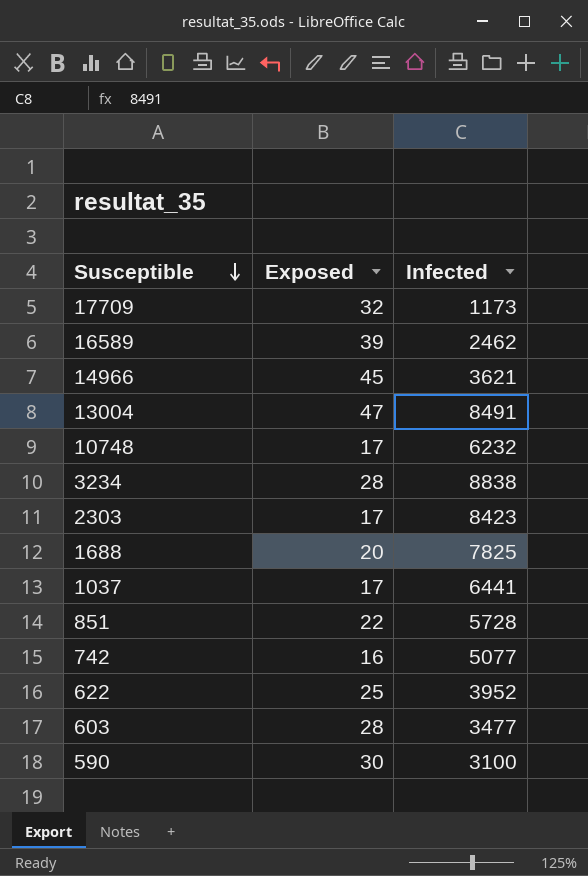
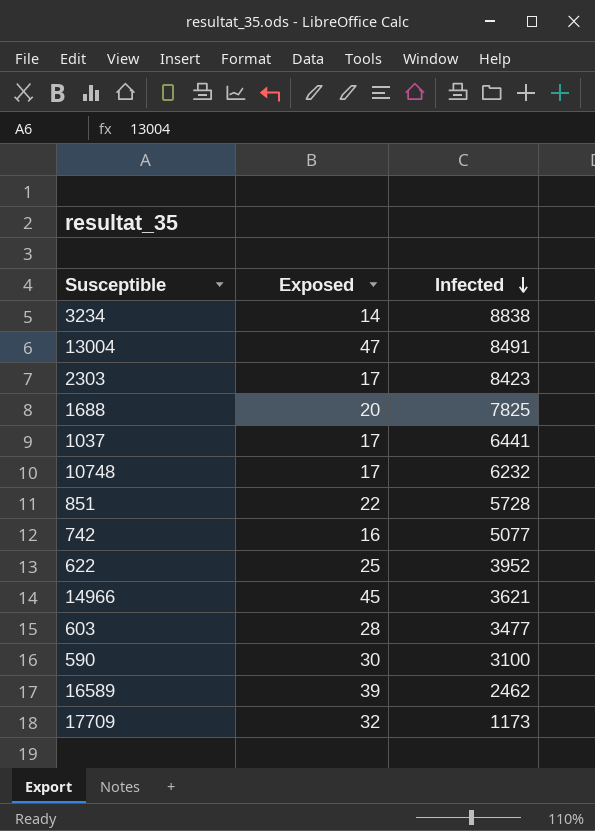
row order: Susceptible descending -> Infected descending
3234 | Exposed: 28 -> 14

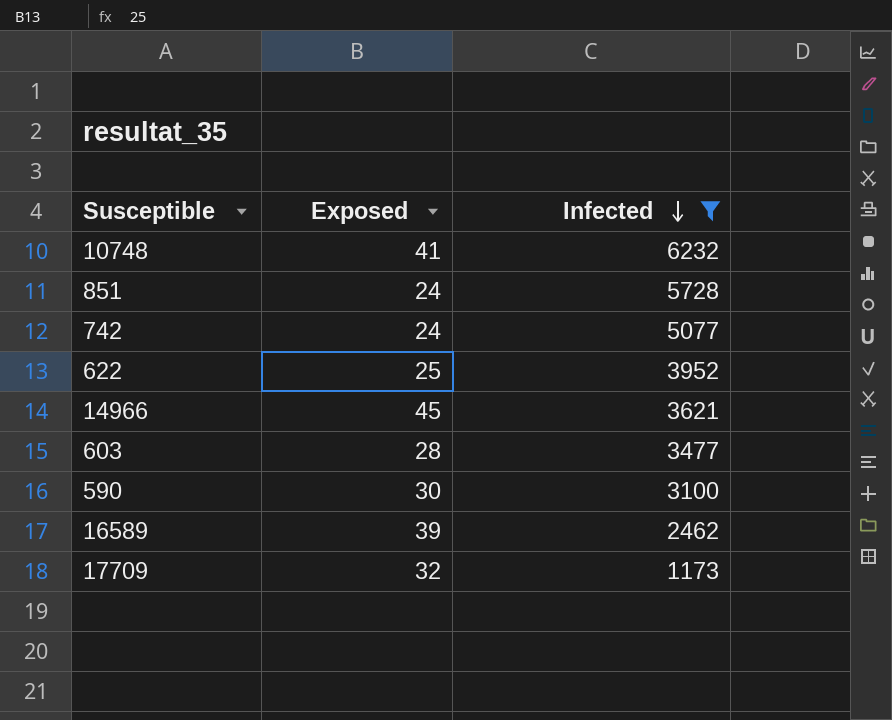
filter: none -> Infected <= 6232
10748 | Exposed: 17 -> 41
851 | Exposed: 22 -> 24
742 | Exposed: 16 -> 24

